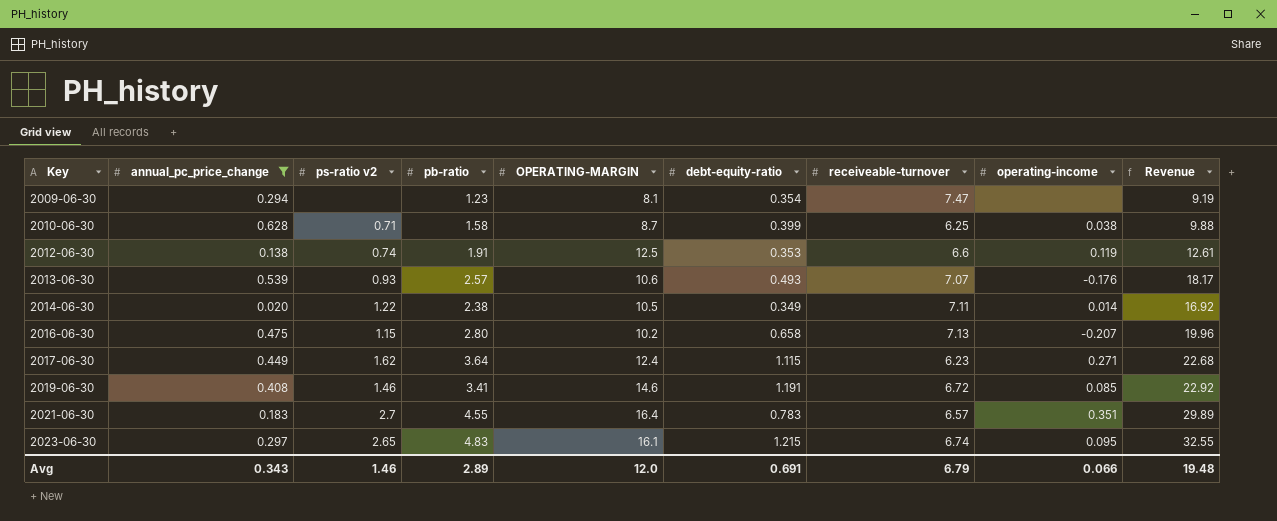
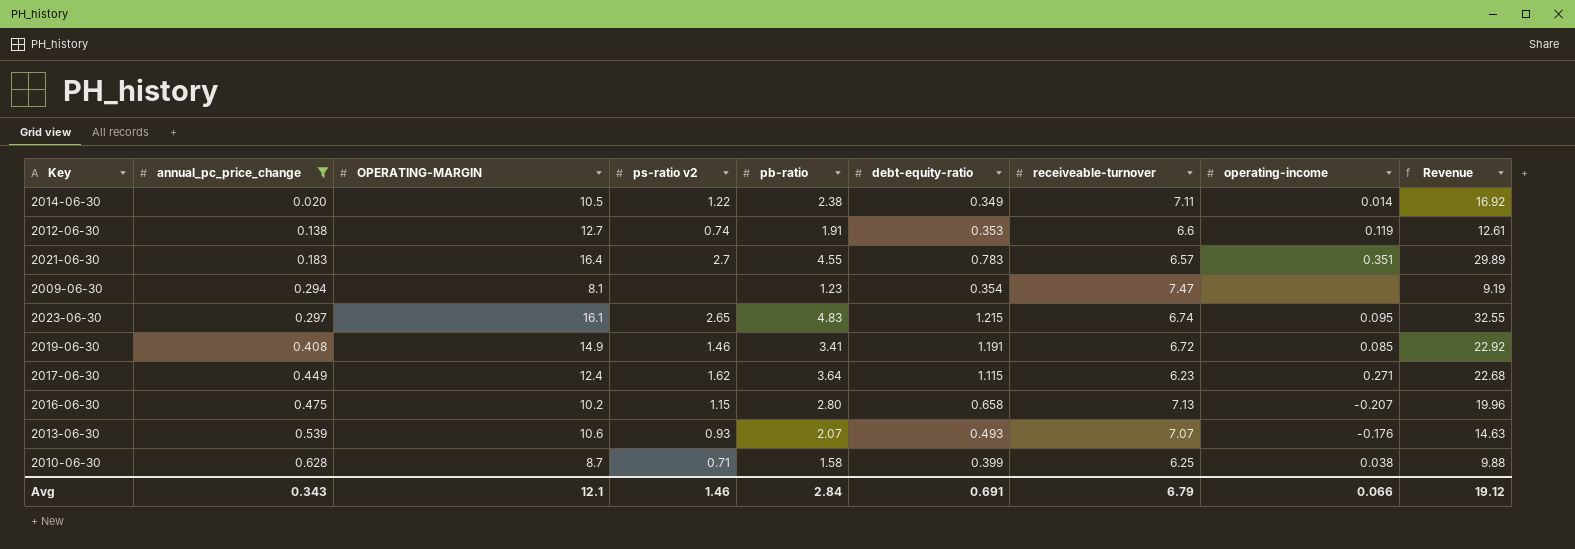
row order: Key ascending -> annual_pc_price_change ascending
column OPERATING-MARGIN | position: 5 -> 3
2012-06-30 | OPERATING-MARGIN: 12.5 -> 12.7
2019-06-30 | OPERATING-MARGIN: 14.6 -> 14.9
2013-06-30 | pb-ratio: 2.57 -> 2.07
2013-06-30 | Revenue: 18.17 -> 14.63
Avg | OPERATING-MARGIN: 12.0 -> 12.1
Avg | pb-ratio: 2.89 -> 2.84
Avg | Revenue: 19.48 -> 19.12

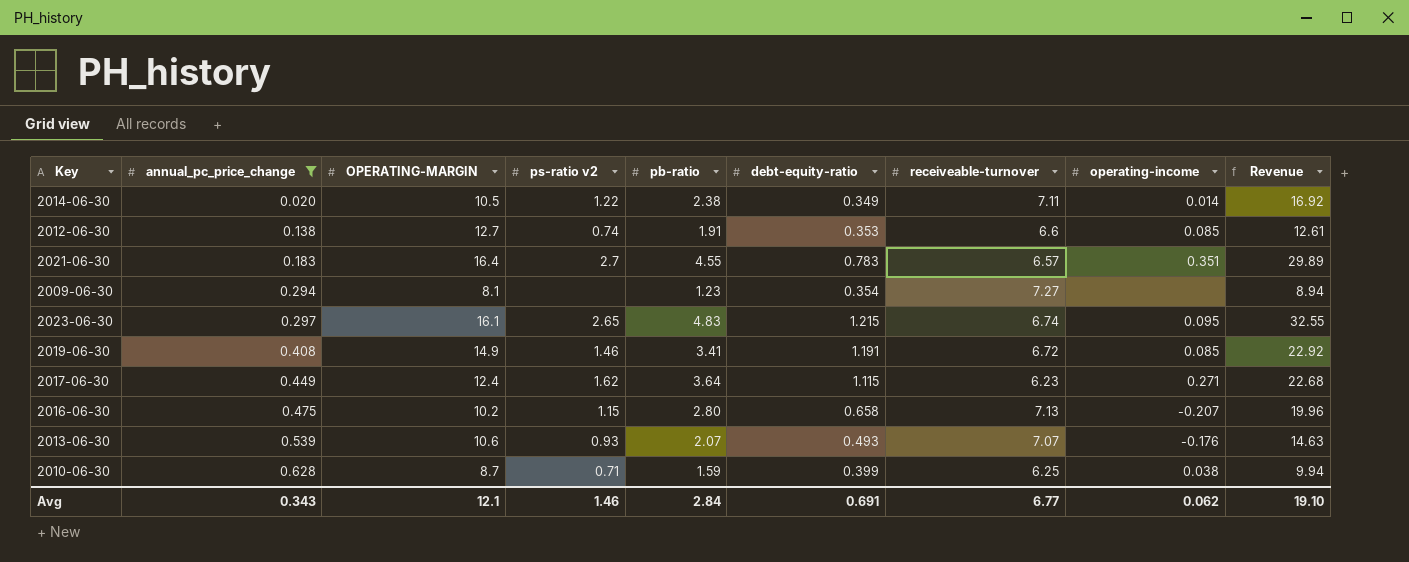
2012-06-30 | operating-income: 0.119 -> 0.085
2009-06-30 | receiveable-turnover: 7.47 -> 7.27
2009-06-30 | Revenue: 9.19 -> 8.94
2010-06-30 | pb-ratio: 1.58 -> 1.59
2010-06-30 | Revenue: 9.88 -> 9.94
Avg | receiveable-turnover: 6.79 -> 6.77
Avg | operating-income: 0.066 -> 0.062
Avg | Revenue: 19.12 -> 19.10

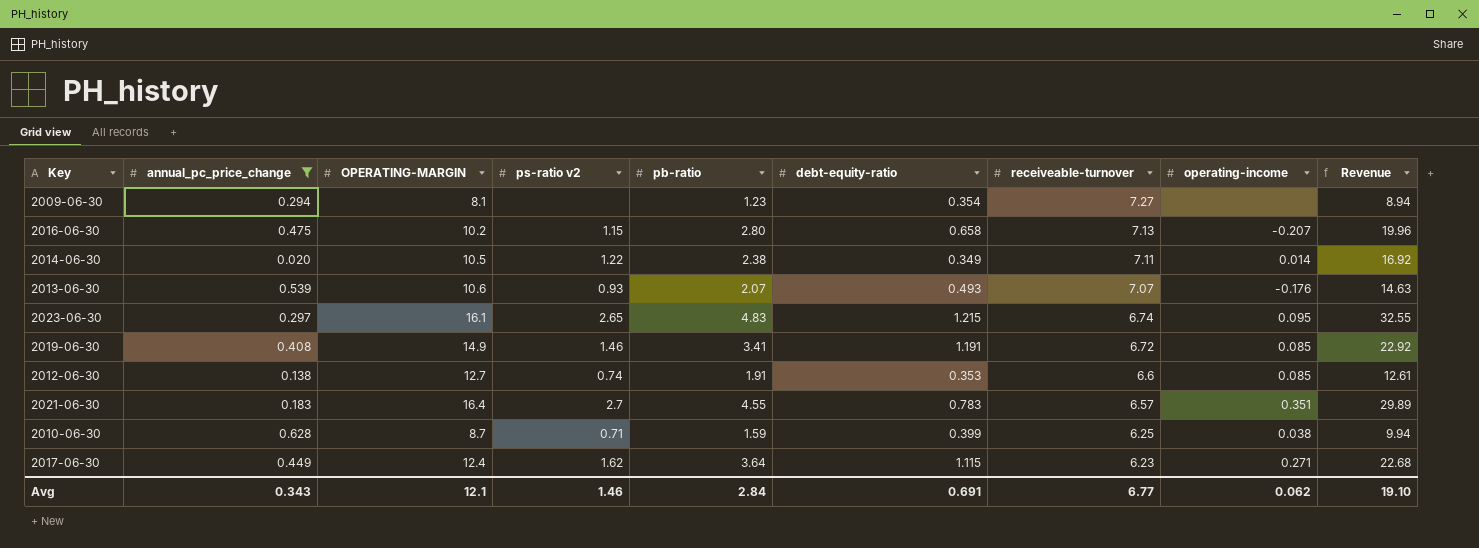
row order: annual_pc_price_change ascending -> receiveable-turnover descending

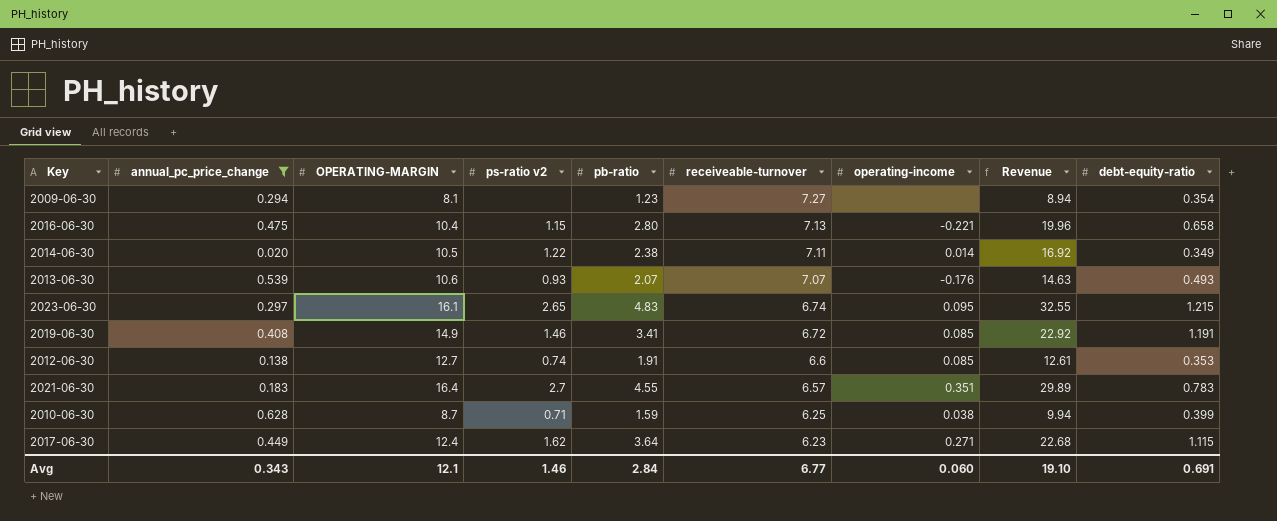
column debt-equity-ratio | position: 6 -> 9
2016-06-30 | OPERATING-MARGIN: 10.2 -> 10.4
2016-06-30 | operating-income: -0.207 -> -0.221
Avg | operating-income: 0.062 -> 0.060

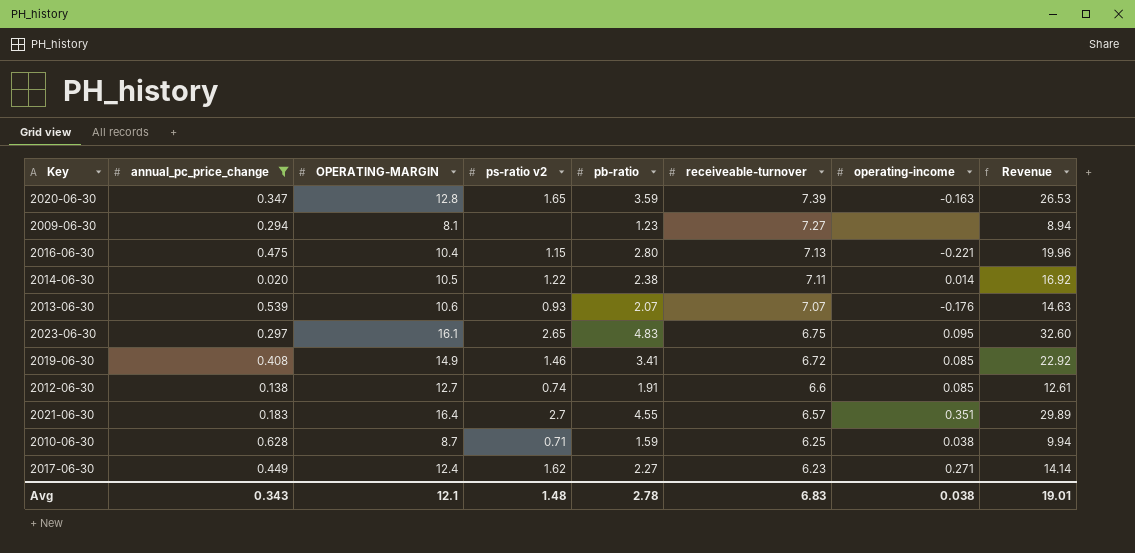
column debt-equity-ratio | position: 9 -> none
row 2020-06-30: none -> 0.347 | 12.8 | 1.65 | 3.59 | 7.39 | -0.163 | 26.53
2023-06-30 | receiveable-turnover: 6.74 -> 6.75
2023-06-30 | Revenue: 32.55 -> 32.60
2017-06-30 | pb-ratio: 3.64 -> 2.27
2017-06-30 | Revenue: 22.68 -> 14.14
Avg | ps-ratio v2: 1.46 -> 1.48
Avg | pb-ratio: 2.84 -> 2.78
Avg | receiveable-turnover: 6.77 -> 6.83
Avg | operating-income: 0.060 -> 0.038
Avg | Revenue: 19.10 -> 19.01

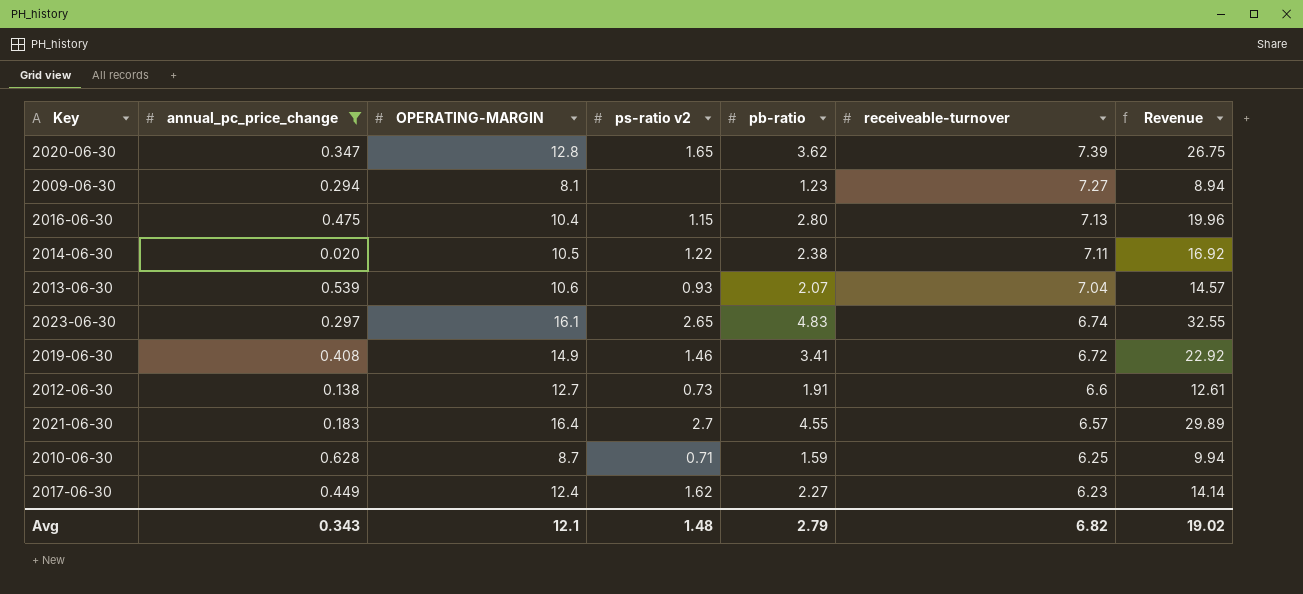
column operating-income | position: 7 -> none
2020-06-30 | pb-ratio: 3.59 -> 3.62
2020-06-30 | Revenue: 26.53 -> 26.75
2013-06-30 | receiveable-turnover: 7.07 -> 7.04
2013-06-30 | Revenue: 14.63 -> 14.57
2023-06-30 | receiveable-turnover: 6.75 -> 6.74
2023-06-30 | Revenue: 32.60 -> 32.55
2012-06-30 | ps-ratio v2: 0.74 -> 0.73
Avg | pb-ratio: 2.78 -> 2.79
Avg | receiveable-turnover: 6.83 -> 6.82
Avg | Revenue: 19.01 -> 19.02

